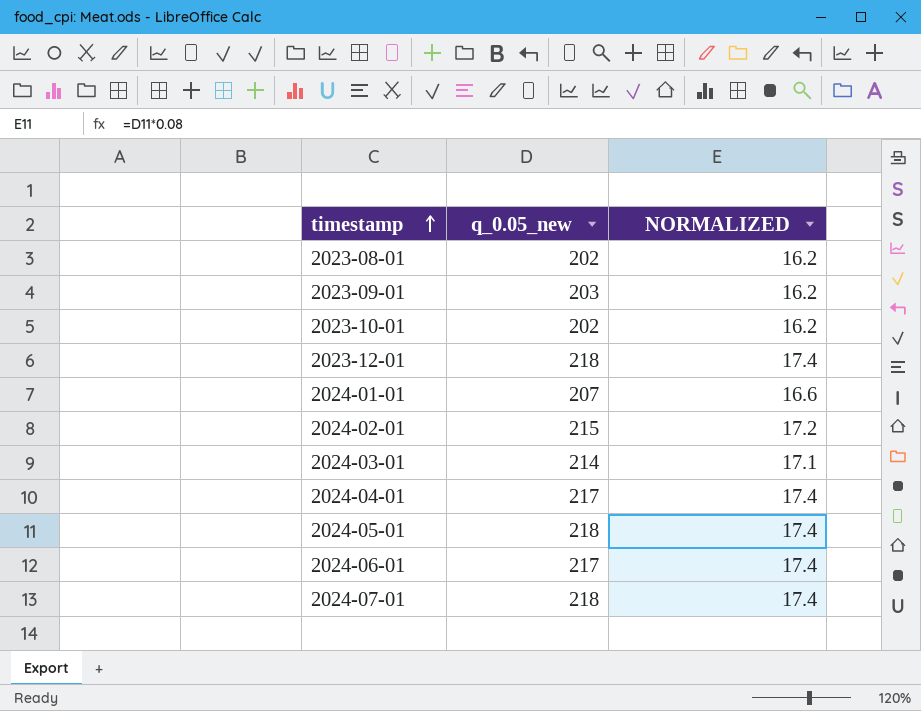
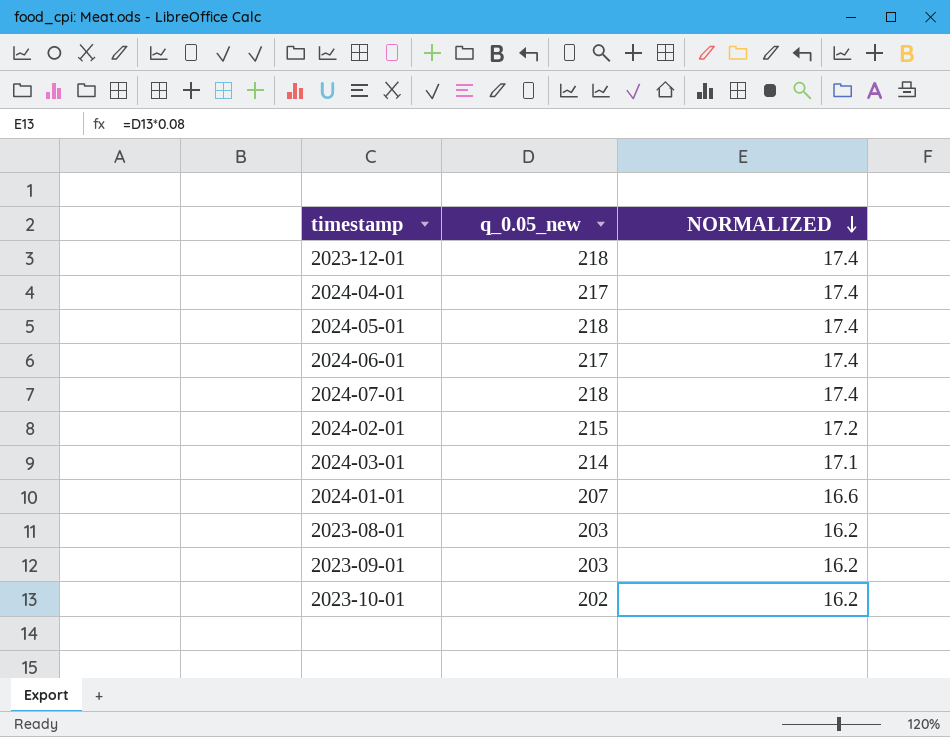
row order: timestamp ascending -> NORMALIZED descending
2023-08-01 | q_0.05_new: 202 -> 203

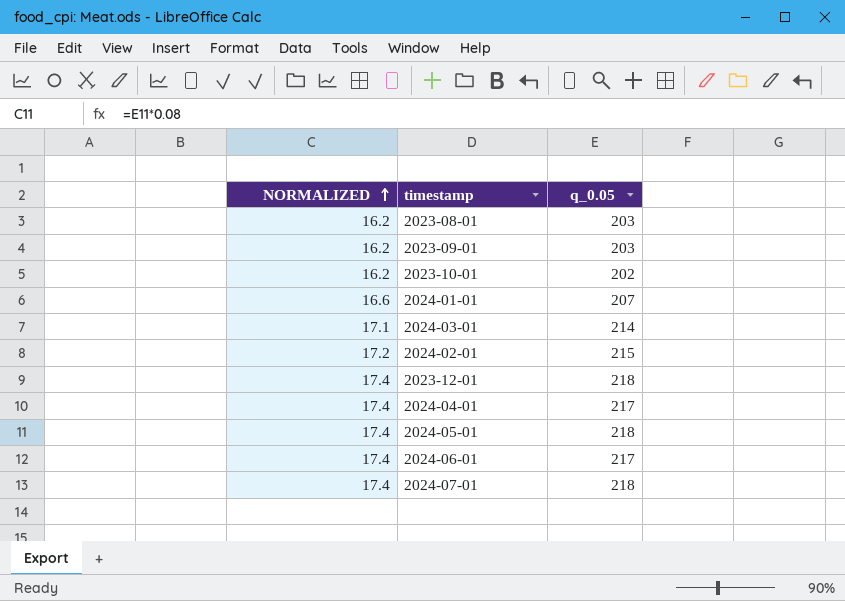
row order: NORMALIZED descending -> NORMALIZED ascending
column NORMALIZED | position: 3 -> 1
column name: q_0.05_new -> q_0.05

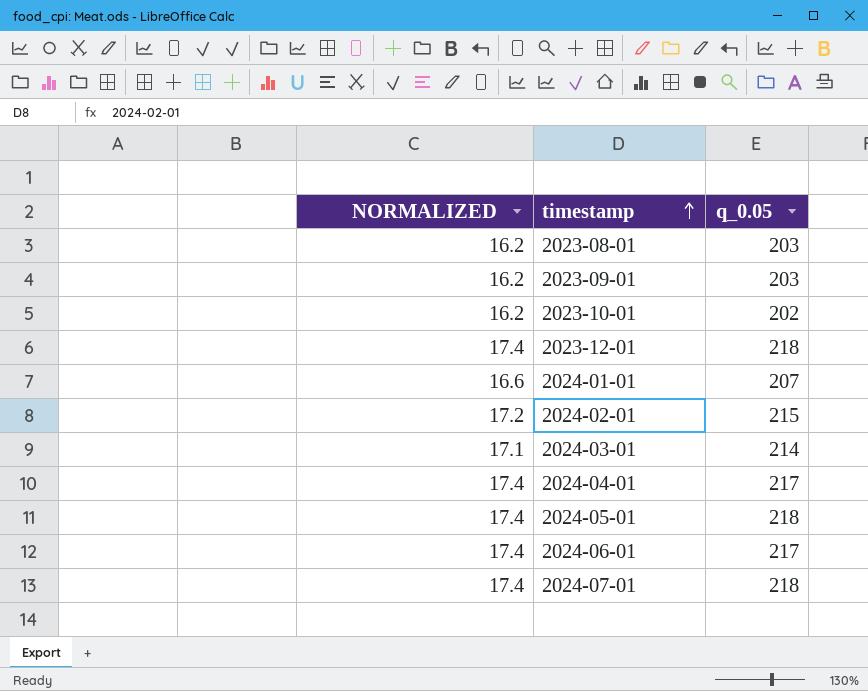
row order: NORMALIZED ascending -> timestamp ascending

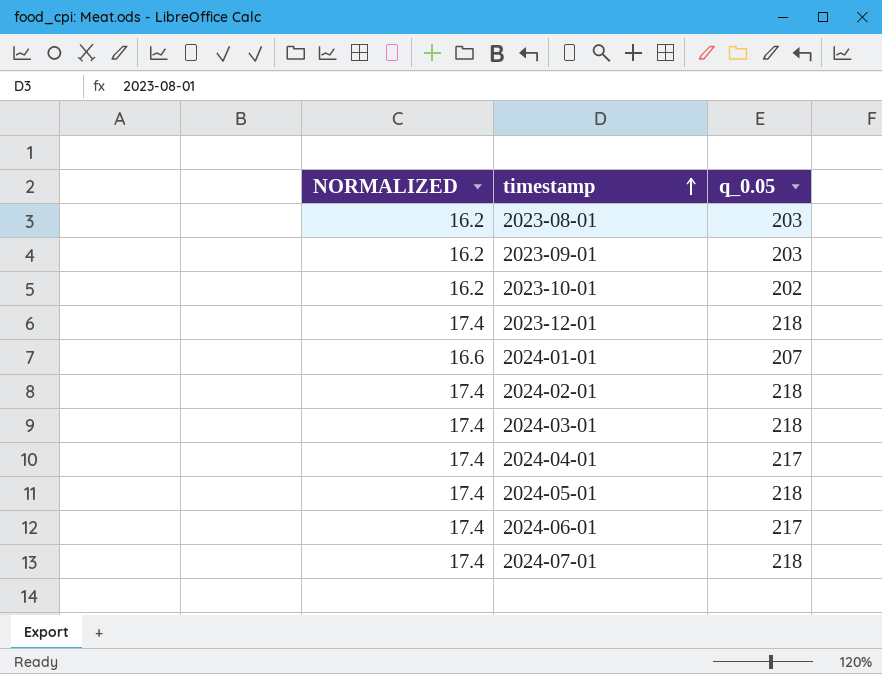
2024-02-01 | NORMALIZED: 17.2 -> 17.4
2024-02-01 | q_0.05: 215 -> 218
2024-03-01 | NORMALIZED: 17.1 -> 17.4
2024-03-01 | q_0.05: 214 -> 218

